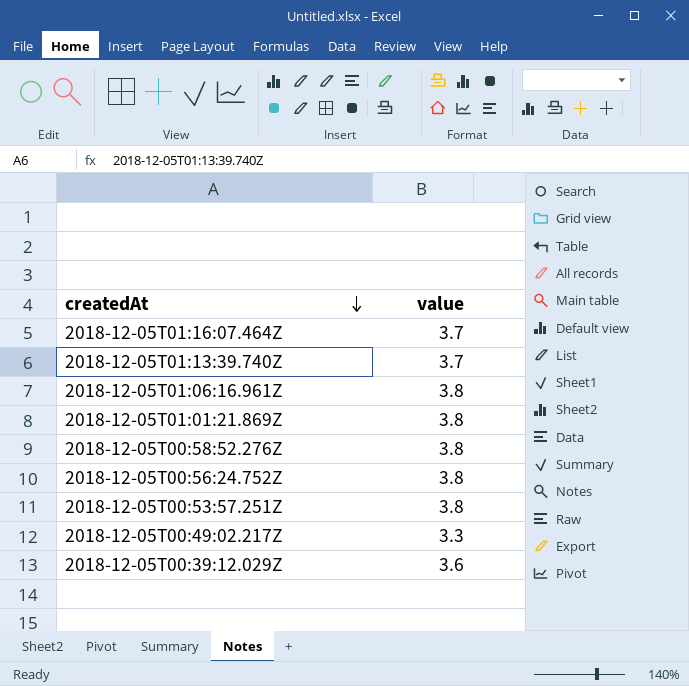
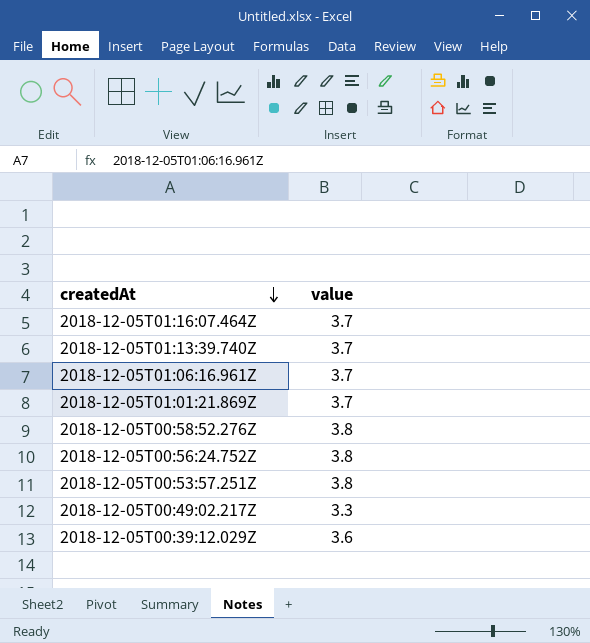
2018-12-05T01:06:16.961Z | value: 3.8 -> 3.7
2018-12-05T01:01:21.869Z | value: 3.8 -> 3.7

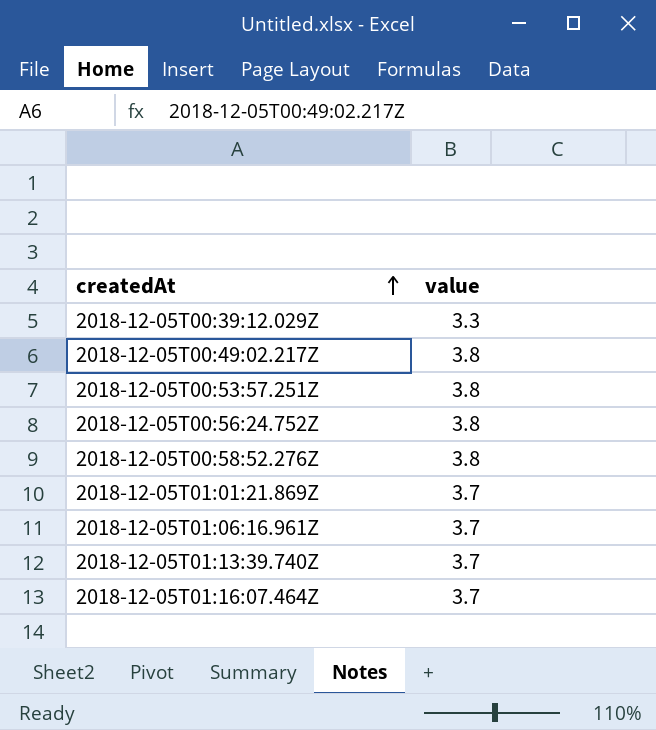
row order: createdAt descending -> createdAt ascending
2018-12-05T00:39:12.029Z | value: 3.6 -> 3.3
2018-12-05T00:49:02.217Z | value: 3.3 -> 3.8

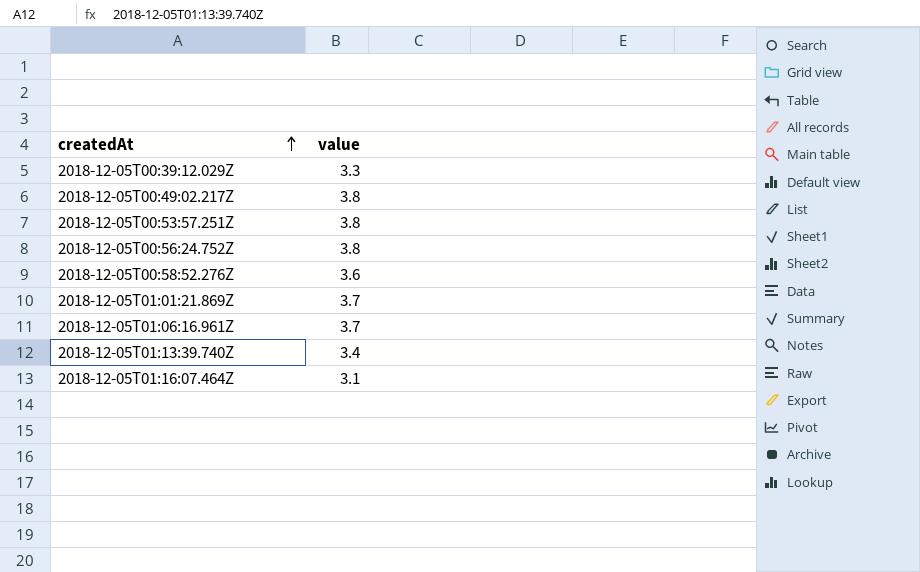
2018-12-05T00:58:52.276Z | value: 3.8 -> 3.6
2018-12-05T01:13:39.740Z | value: 3.7 -> 3.4
2018-12-05T01:16:07.464Z | value: 3.7 -> 3.1

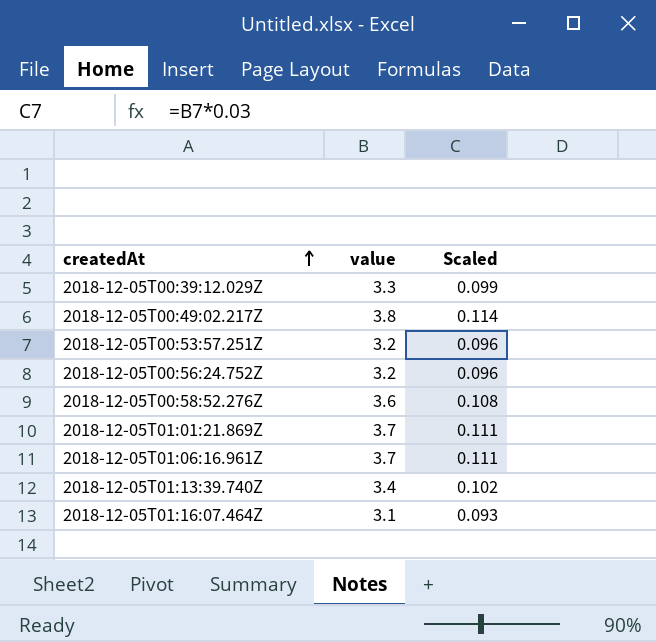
column Scaled | formula: none -> [value] * 0.03
2018-12-05T00:53:57.251Z | value: 3.8 -> 3.2
2018-12-05T00:56:24.752Z | value: 3.8 -> 3.2

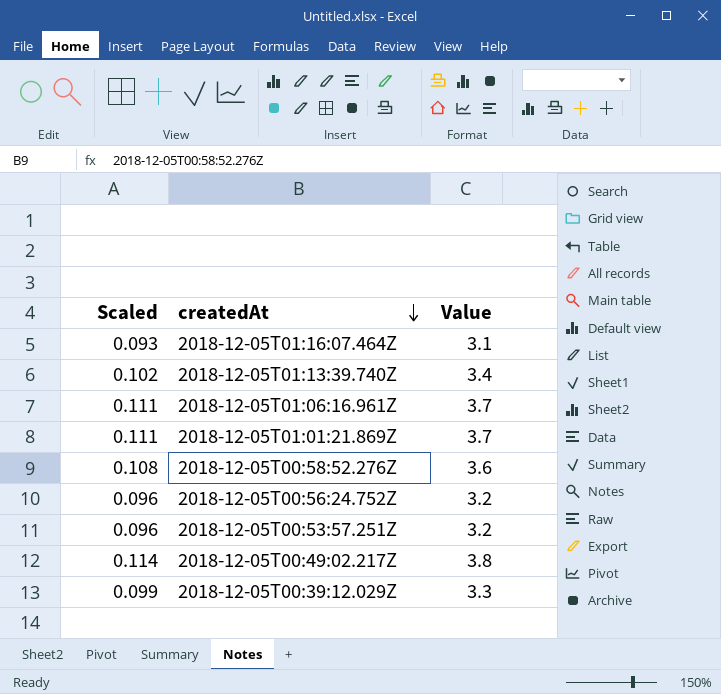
row order: createdAt ascending -> createdAt descending
column Scaled | position: 3 -> 1
column name: value -> Value

